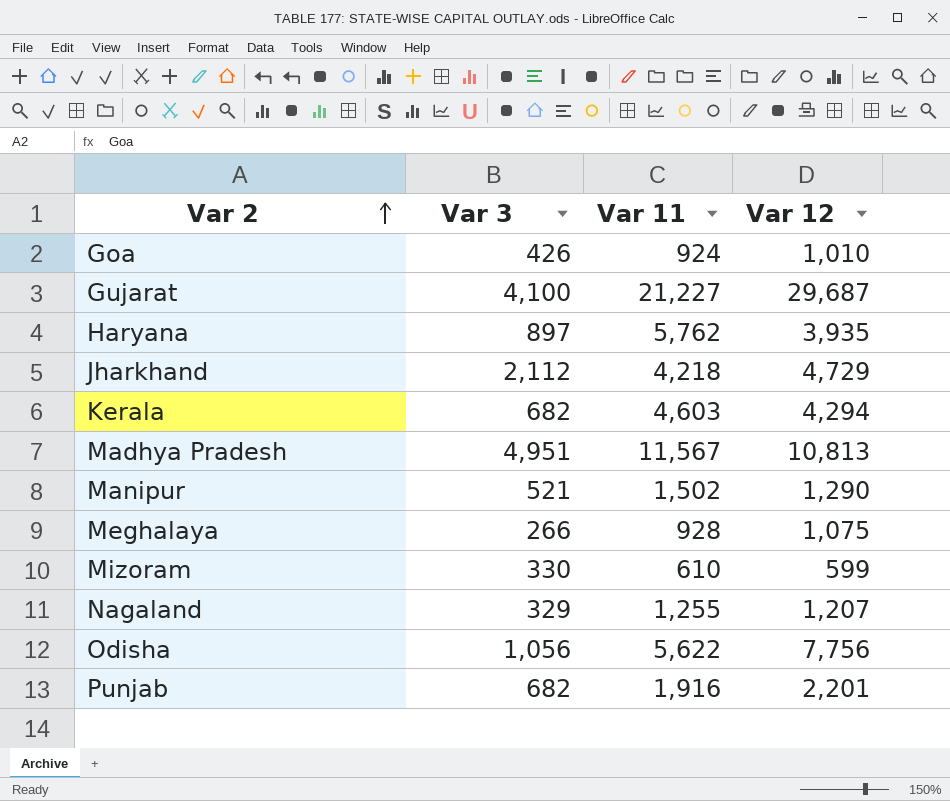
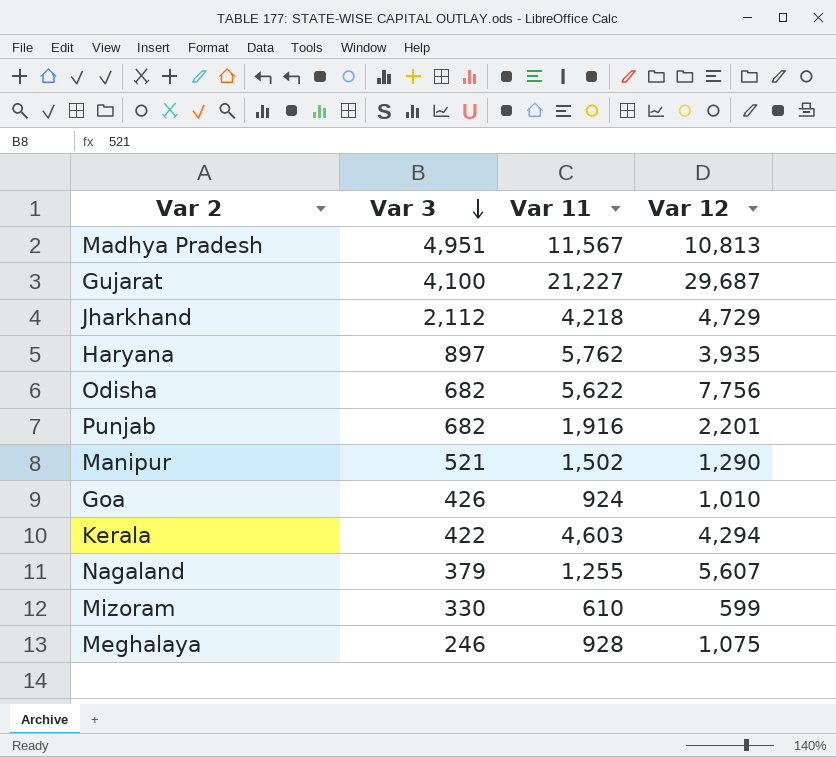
row order: Var 2 ascending -> Var 3 descending
Odisha | Var 3: 1,056 -> 682
Kerala | Var 3: 682 -> 422
Nagaland | Var 3: 329 -> 379
Nagaland | Var 12: 1,207 -> 5,607
Meghalaya | Var 3: 266 -> 246

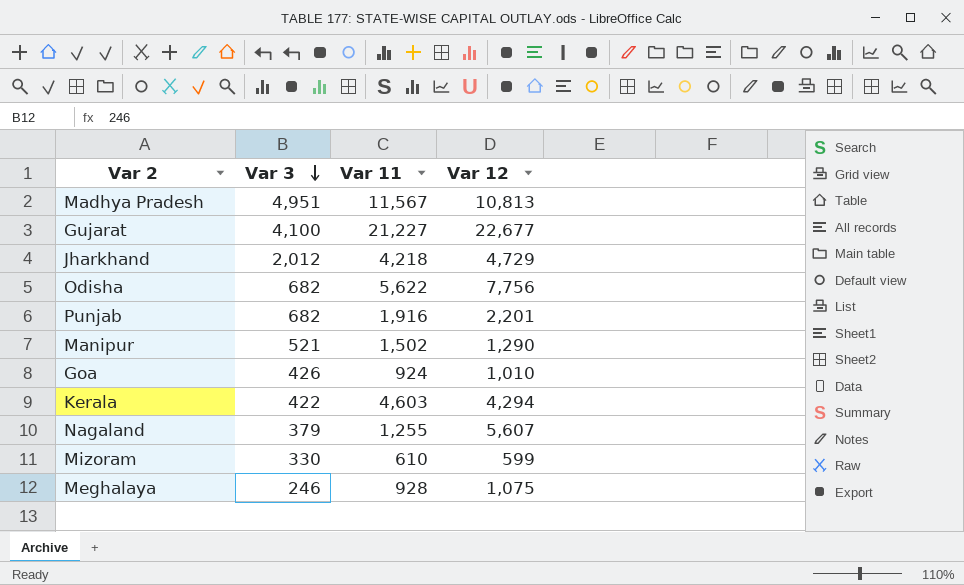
row Haryana: 897 | 5,762 | 3,935 -> none
Gujarat | Var 12: 29,687 -> 22,677
Jharkhand | Var 3: 2,112 -> 2,012

